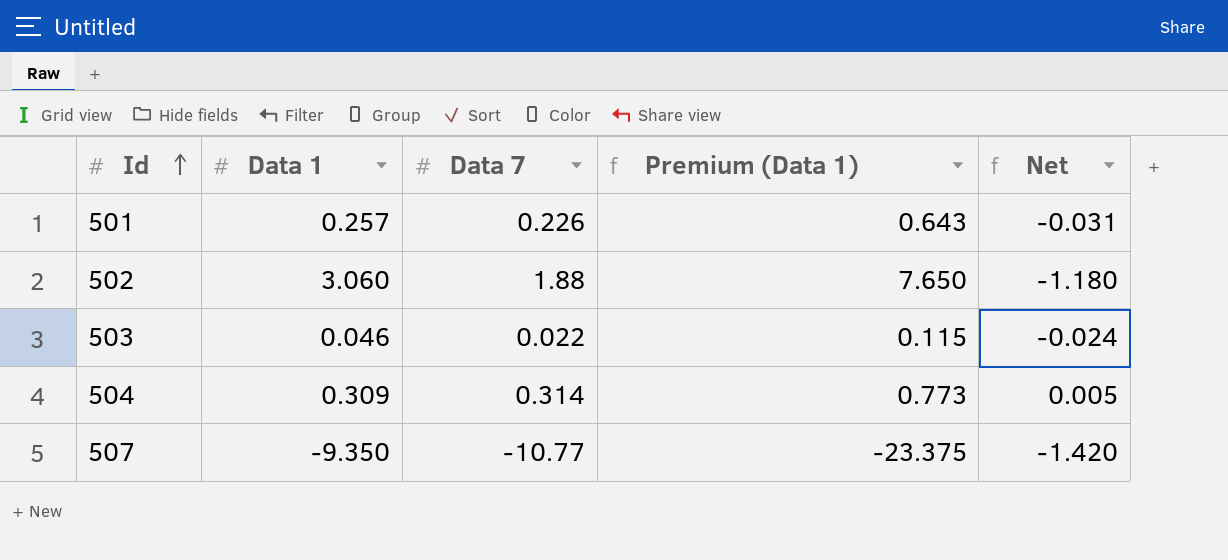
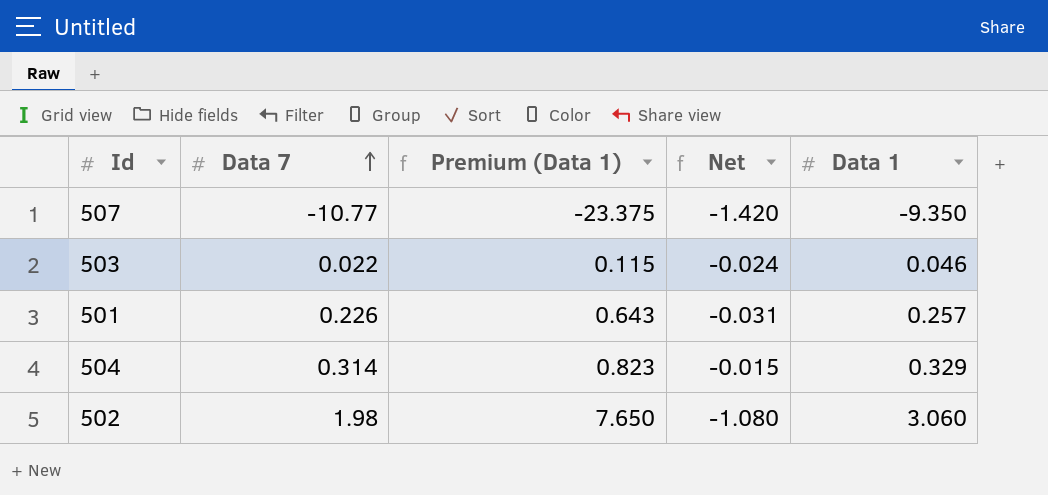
row order: Id ascending -> Data 7 ascending
column Data 1 | position: 2 -> 5
504 | Premium (Data 1): 0.773 -> 0.823
504 | Net: 0.005 -> -0.015
504 | Data 1: 0.309 -> 0.329
502 | Data 7: 1.88 -> 1.98
502 | Net: -1.180 -> -1.080

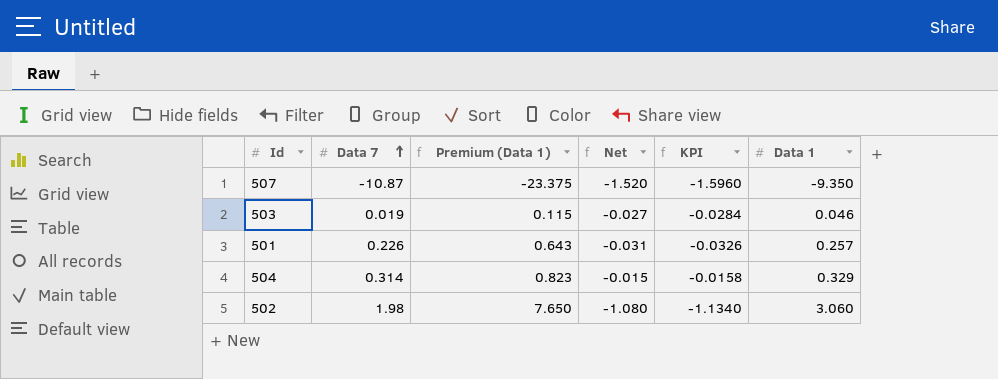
column KPI | formula: none -> [Net] * 1.05
507 | Data 7: -10.77 -> -10.87
507 | Net: -1.420 -> -1.520
503 | Data 7: 0.022 -> 0.019
503 | Net: -0.024 -> -0.027

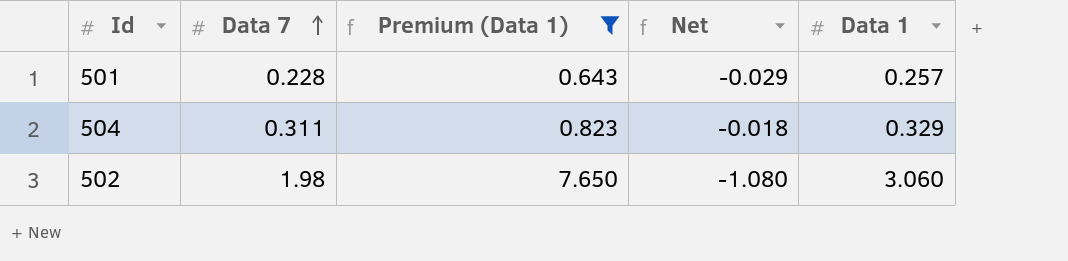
filter: none -> Premium (Data 1) >= 0.643
column KPI | formula: [Net] * 1.05 -> none
501 | Data 7: 0.226 -> 0.228
501 | Net: -0.031 -> -0.029
504 | Data 7: 0.314 -> 0.311
504 | Net: -0.015 -> -0.018

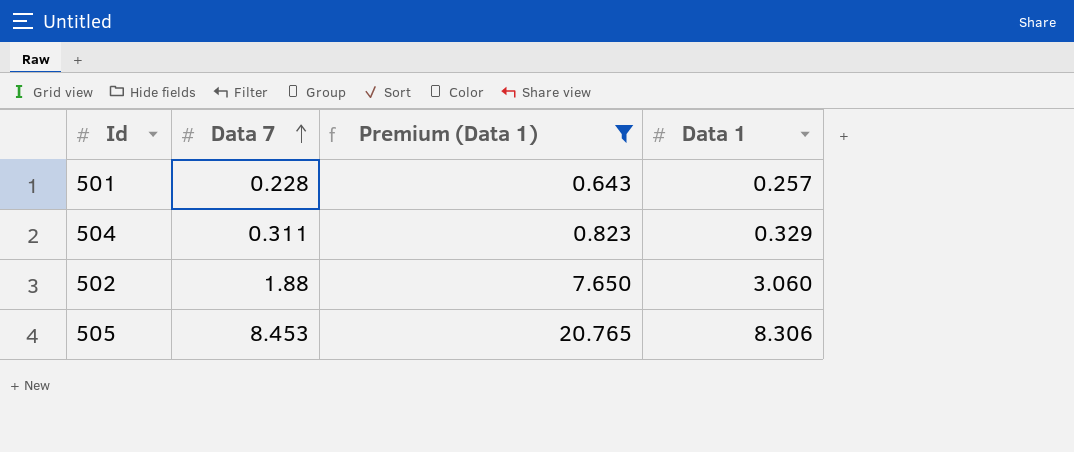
column Net | formula: [Data 7] - [Data 1] -> none
502 | Data 7: 1.98 -> 1.88
row 505: none -> 8.453 | 20.765 | 8.306

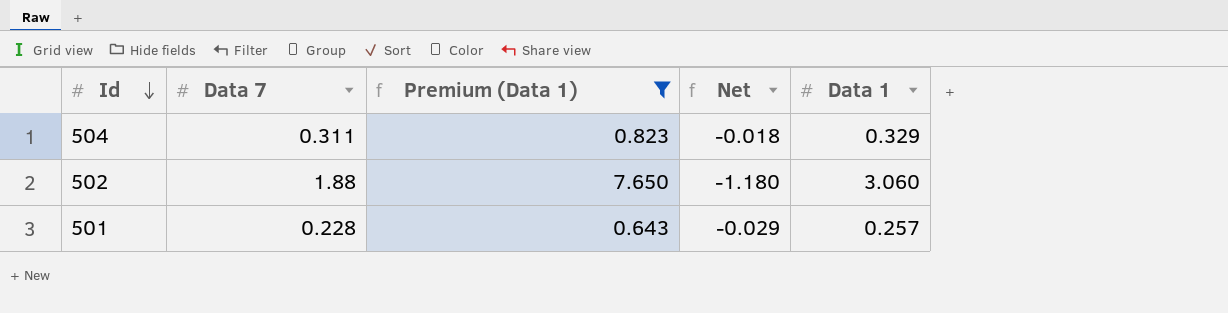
row order: Data 7 ascending -> Id descending
column Net | formula: none -> [Data 7] - [Data 1]
row 505: 8.453 | 20.765 | 8.306 -> none

